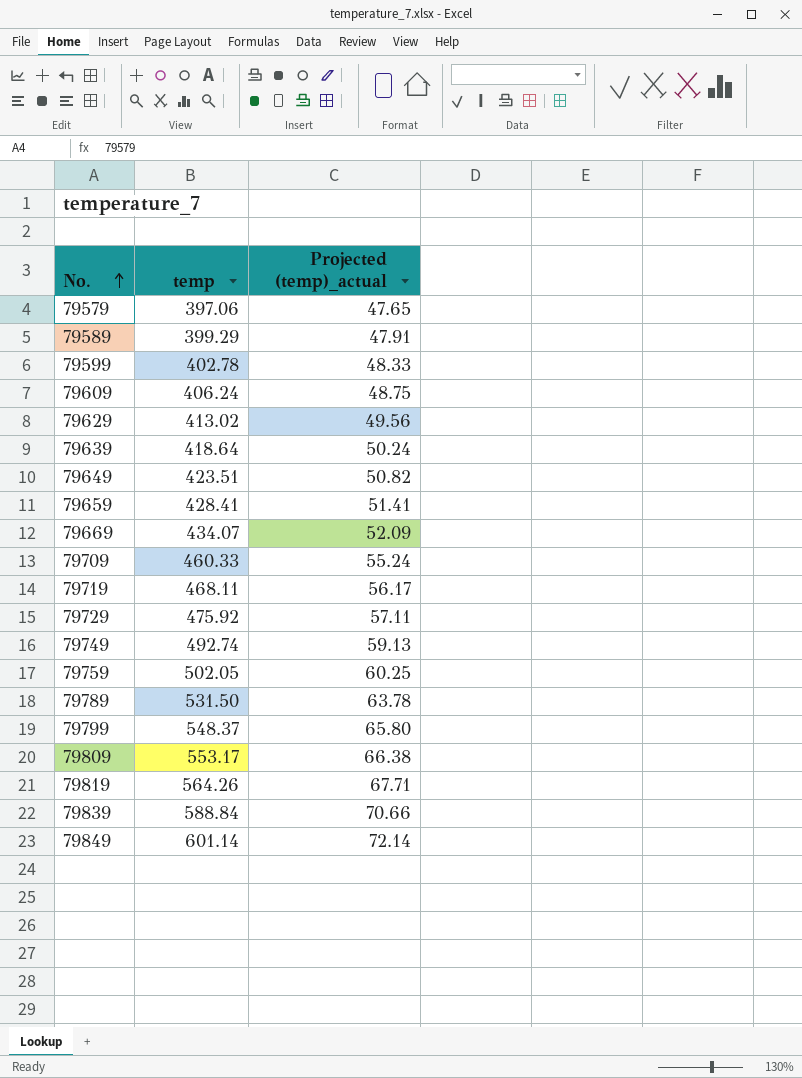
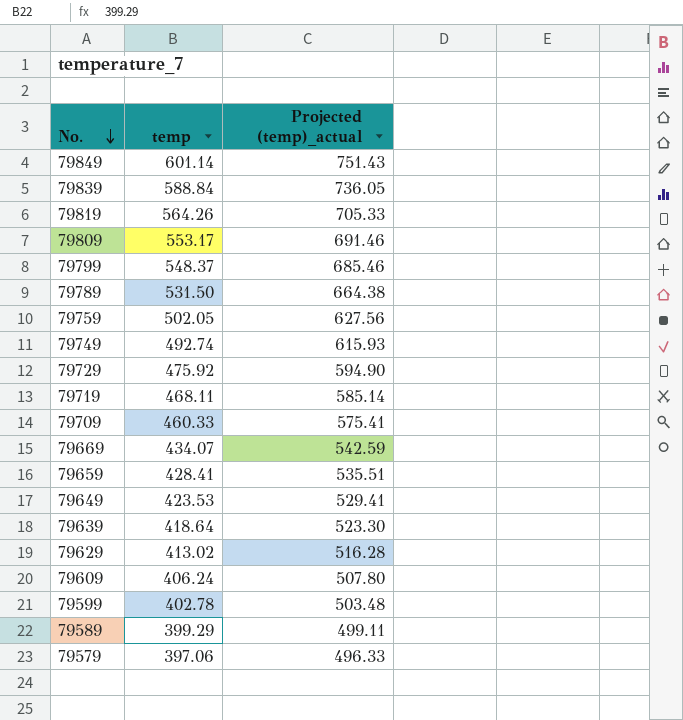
row order: No. ascending -> No. descending
column Projected (temp)_actual | formula: [temp] * 0.12 -> [temp] * 1.25
79649 | temp: 423.51 -> 423.53

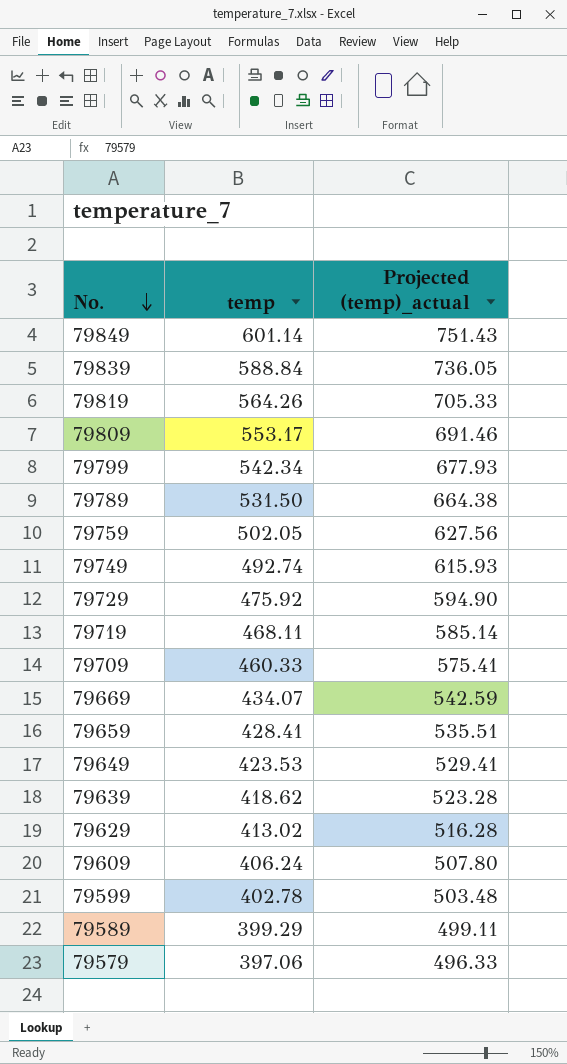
79799 | temp: 548.37 -> 542.34
79799 | Projected (temp)_actual: 685.46 -> 677.93
79639 | temp: 418.64 -> 418.62
79639 | Projected (temp)_actual: 523.30 -> 523.28

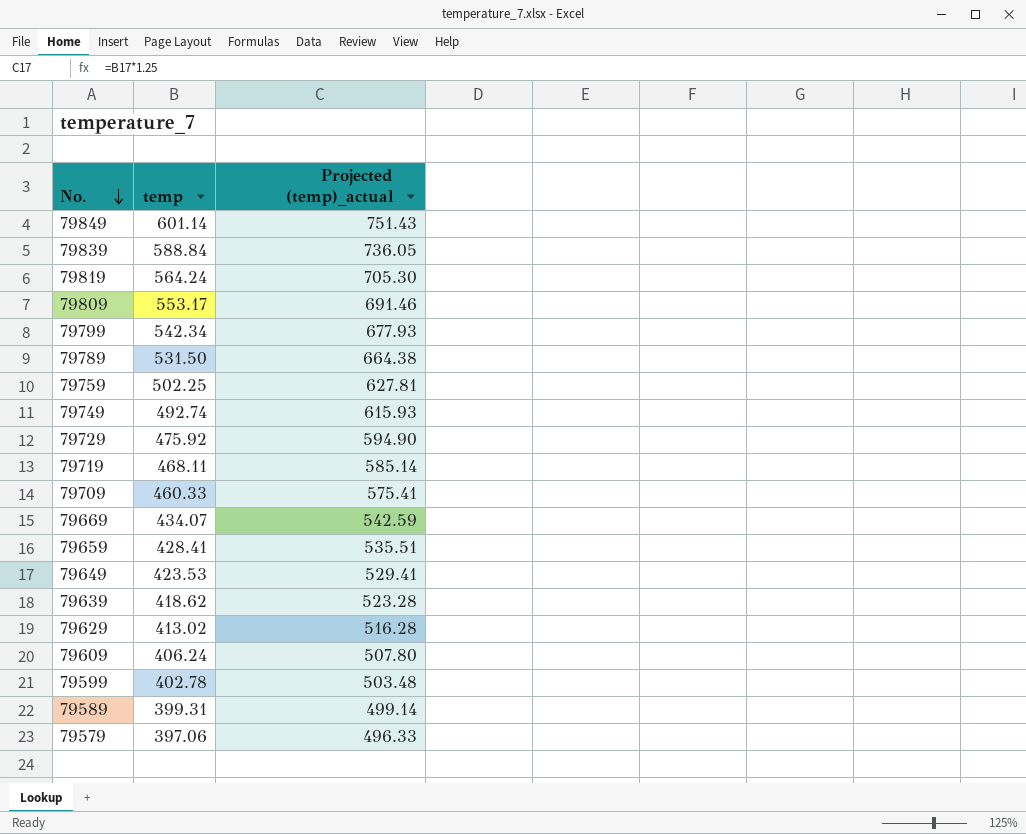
79819 | temp: 564.26 -> 564.24
79819 | Projected (temp)_actual: 705.33 -> 705.30
79759 | temp: 502.05 -> 502.25
79759 | Projected (temp)_actual: 627.56 -> 627.81
79589 | temp: 399.29 -> 399.31
79589 | Projected (temp)_actual: 499.11 -> 499.14

